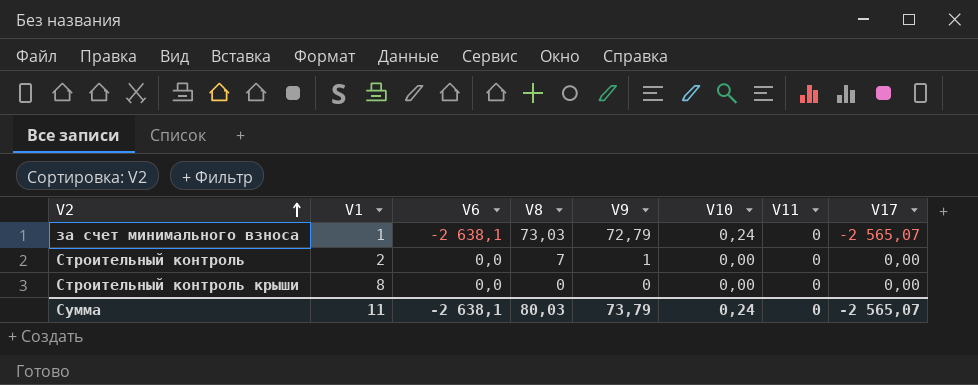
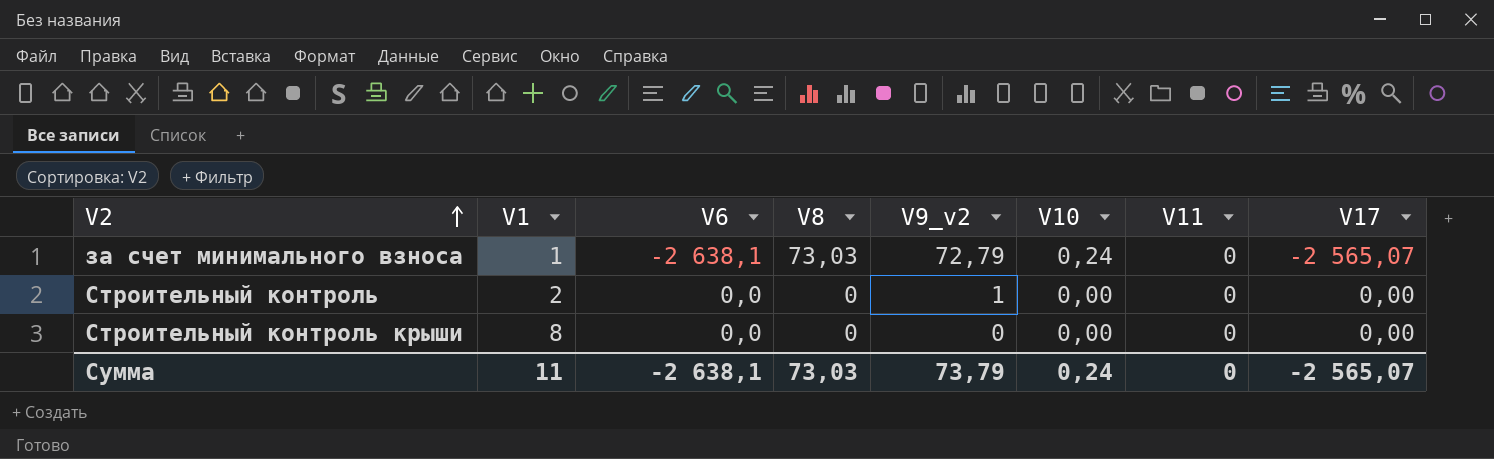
column name: V9 -> V9_v2
Строительный контроль | V8: 7 -> 0
Сумма | V8: 80,03 -> 73,03

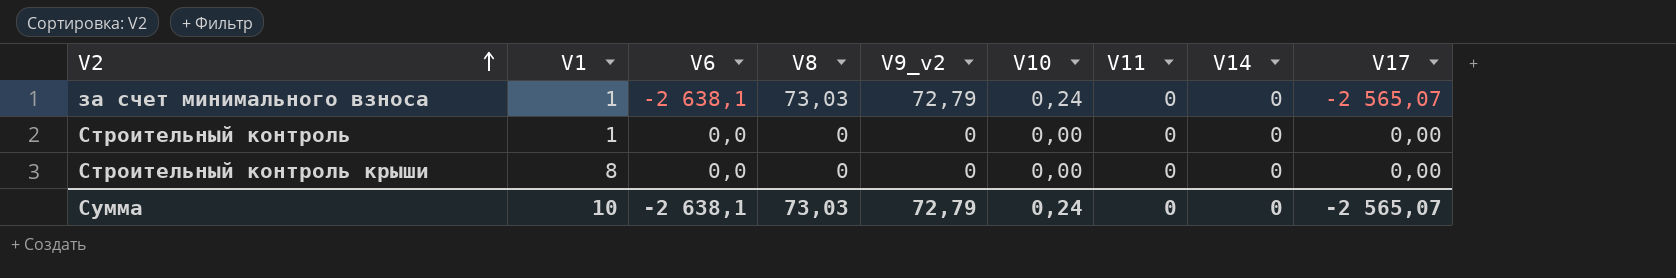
column V14 | position: none -> 8
Строительный контроль | V1: 2 -> 1
Строительный контроль | V9_v2: 1 -> 0
Сумма | V1: 11 -> 10
Сумма | V9_v2: 73,79 -> 72,79

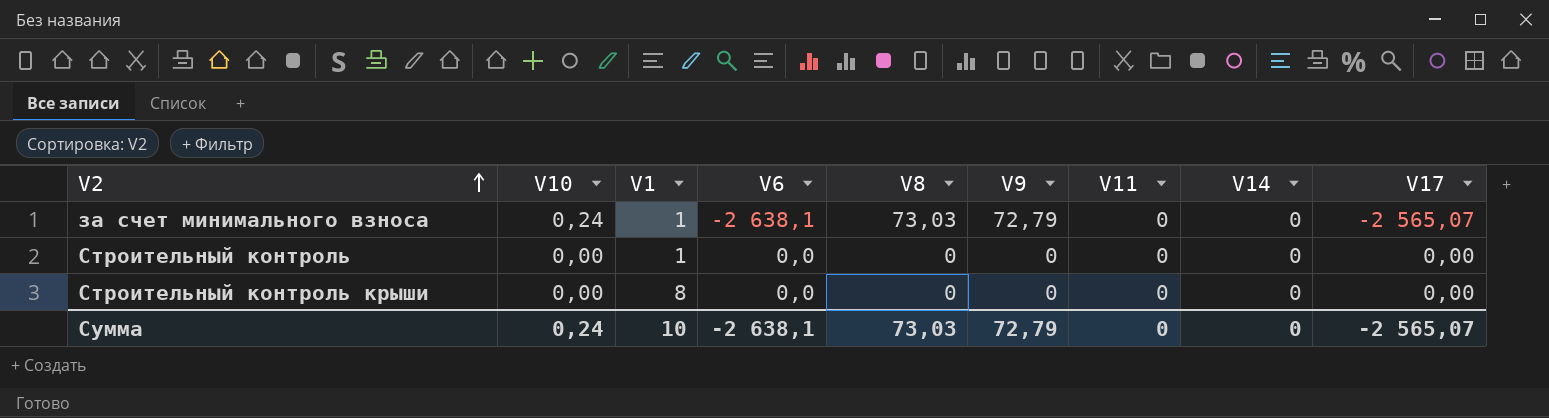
column V10 | position: 6 -> 2
column name: V9_v2 -> V9

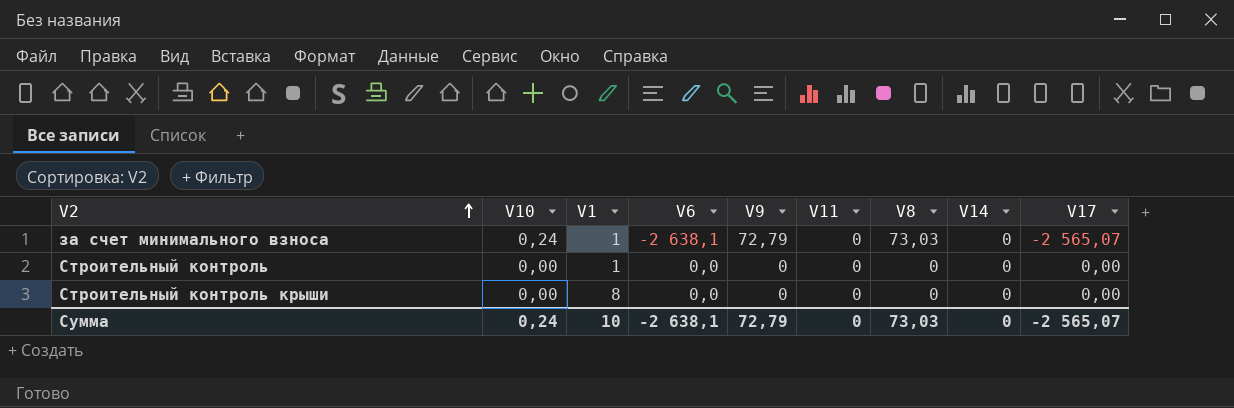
column V8 | position: 5 -> 7

